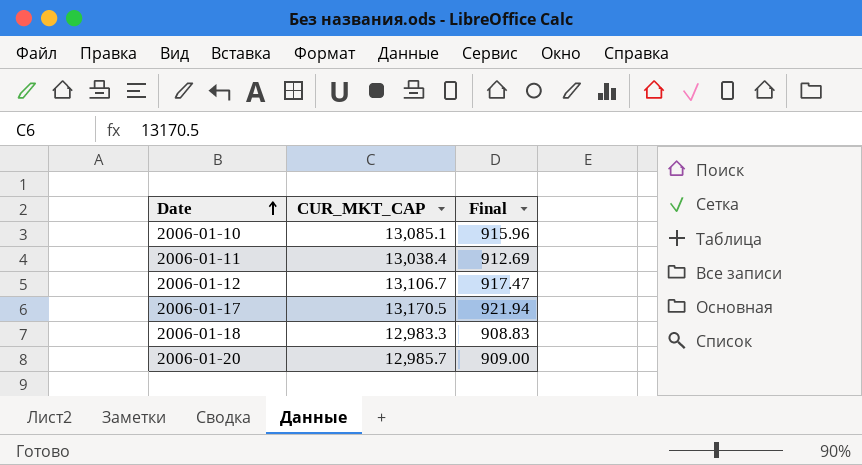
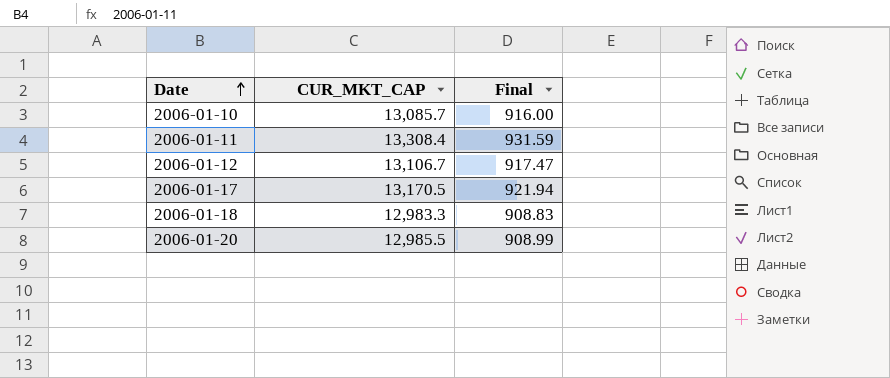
2006-01-10 | CUR_MKT_CAP: 13,085.1 -> 13,085.7
2006-01-10 | Final: 915.96 -> 916.00
2006-01-11 | CUR_MKT_CAP: 13,038.4 -> 13,308.4
2006-01-11 | Final: 912.69 -> 931.59
2006-01-20 | CUR_MKT_CAP: 12,985.7 -> 12,985.5
2006-01-20 | Final: 909.00 -> 908.99

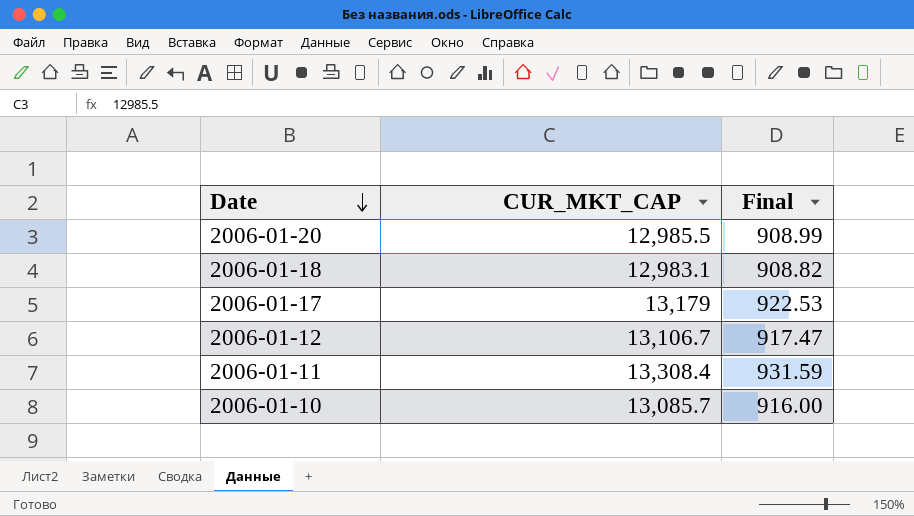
row order: Date ascending -> Date descending
2006-01-18 | CUR_MKT_CAP: 12,983.3 -> 12,983.1
2006-01-18 | Final: 908.83 -> 908.82
2006-01-17 | CUR_MKT_CAP: 13,170.5 -> 13,179
2006-01-17 | Final: 921.94 -> 922.53

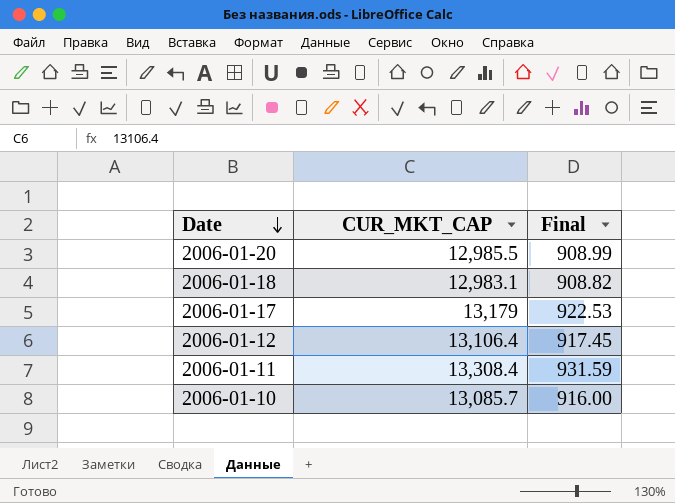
2006-01-12 | CUR_MKT_CAP: 13,106.7 -> 13,106.4
2006-01-12 | Final: 917.47 -> 917.45

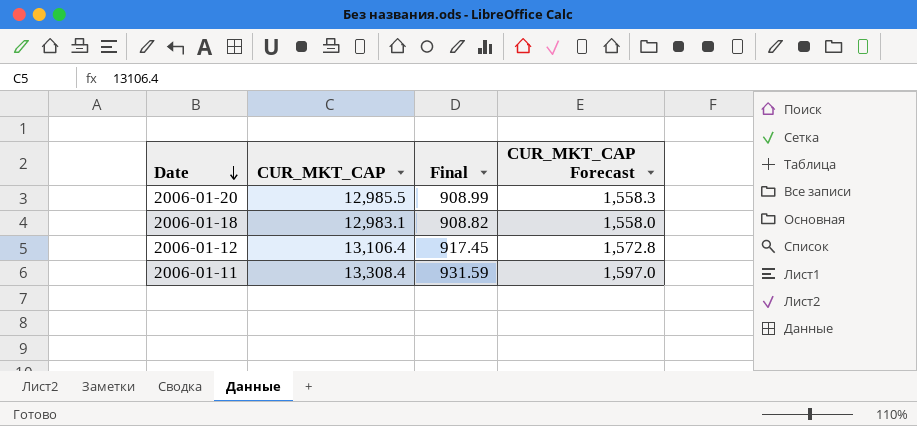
column CUR_MKT_CAP Forecast | formula: none -> [CUR_MKT_CAP] * 0.12
row 2006-01-17: 13,179 | 922.53 -> none
row 2006-01-10: 13,085.7 | 916.00 -> none

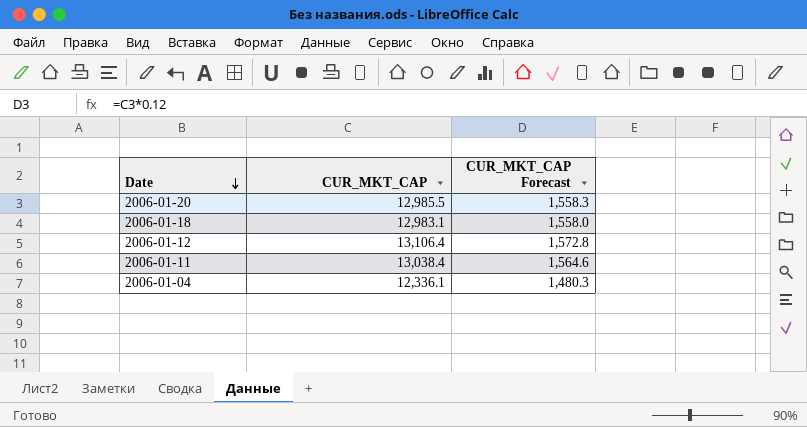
column Final | formula: [CUR_MKT_CAP] * 0.07 -> none
2006-01-11 | CUR_MKT_CAP: 13,308.4 -> 13,038.4
2006-01-11 | CUR_MKT_CAP Forecast: 1,597.0 -> 1,564.6
row 2006-01-04: none -> 12,336.1 | 1,480.3

